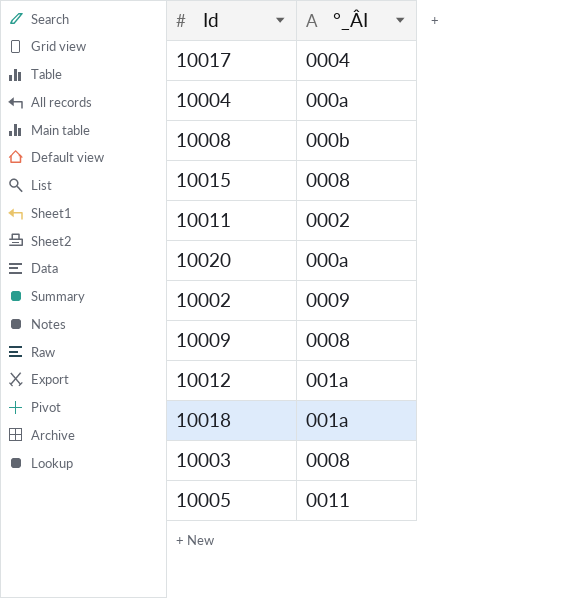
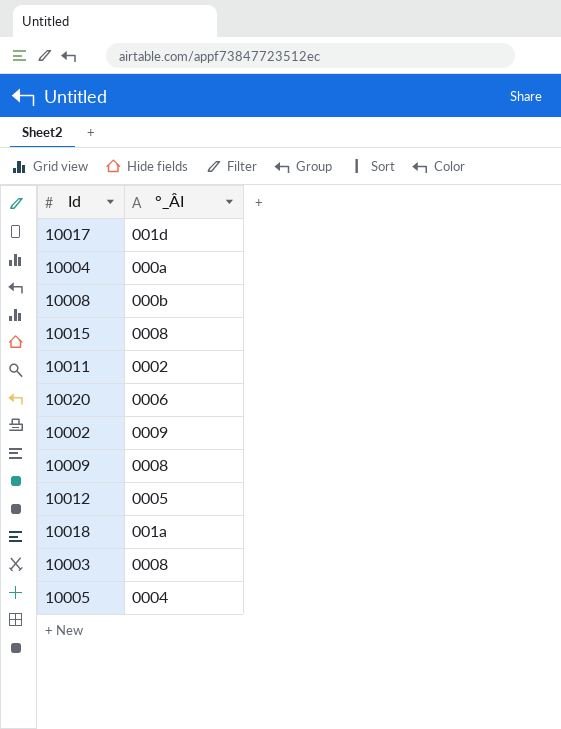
10017 | °_ÂI: 0004 -> 001d
10020 | °_ÂI: 000a -> 0006
10012 | °_ÂI: 001a -> 0005
10005 | °_ÂI: 0011 -> 0004

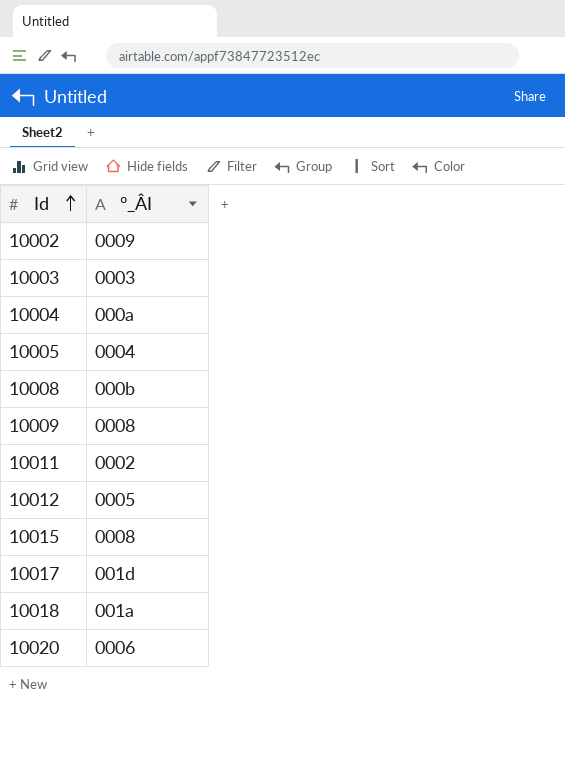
row order: none -> Id ascending
10003 | °_ÂI: 0008 -> 0003

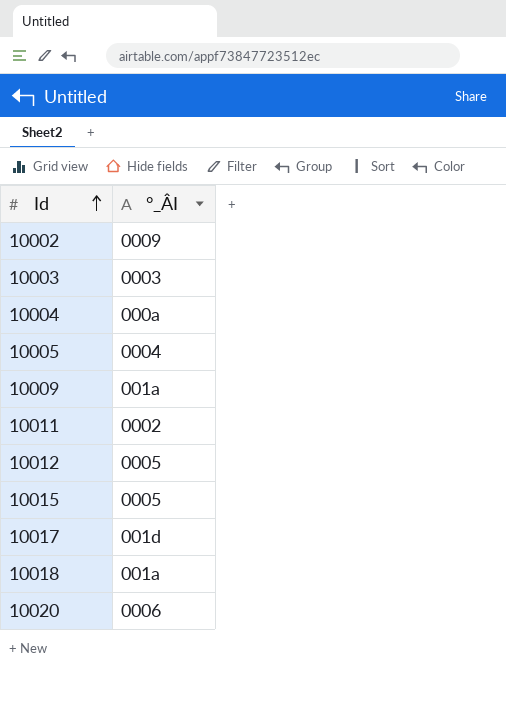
row 10008: 000b -> none
10009 | °_ÂI: 0008 -> 001a
10015 | °_ÂI: 0008 -> 0005

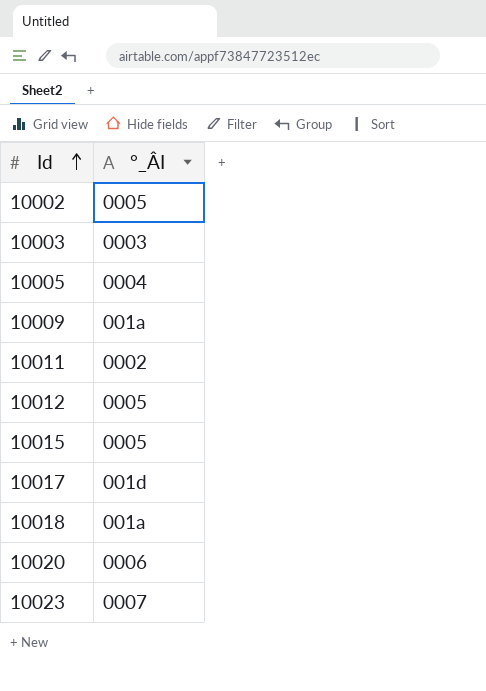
row 10004: 000a -> none
10002 | °_ÂI: 0009 -> 0005
row 10023: none -> 0007

